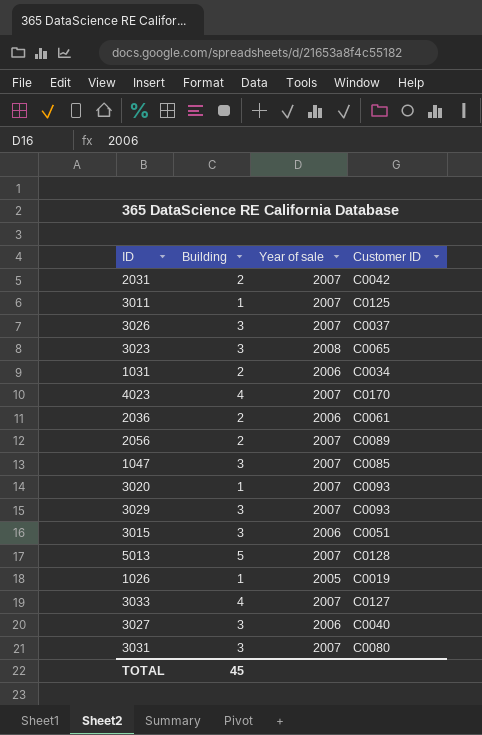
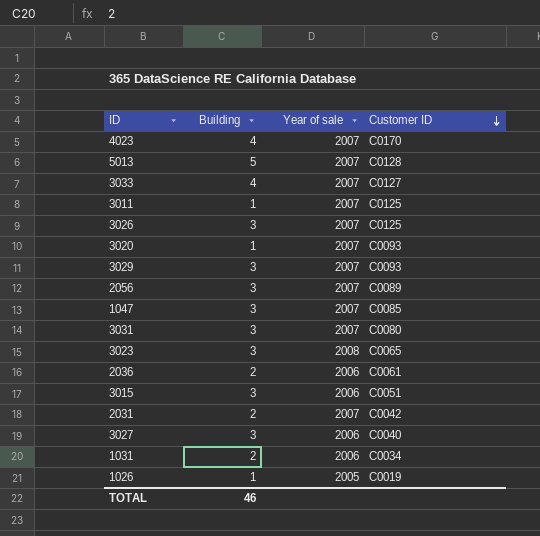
row order: none -> Customer ID descending
3026 | Customer ID: C0037 -> C0125
2056 | Building: 2 -> 3
TOTAL | Building: 45 -> 46

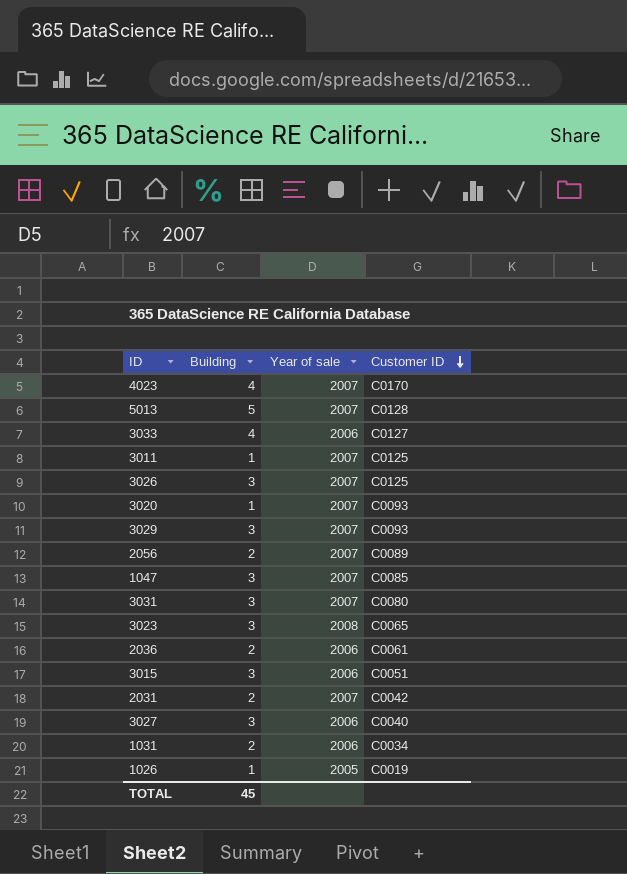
3033 | Year of sale: 2007 -> 2006
2056 | Building: 3 -> 2
TOTAL | Building: 46 -> 45

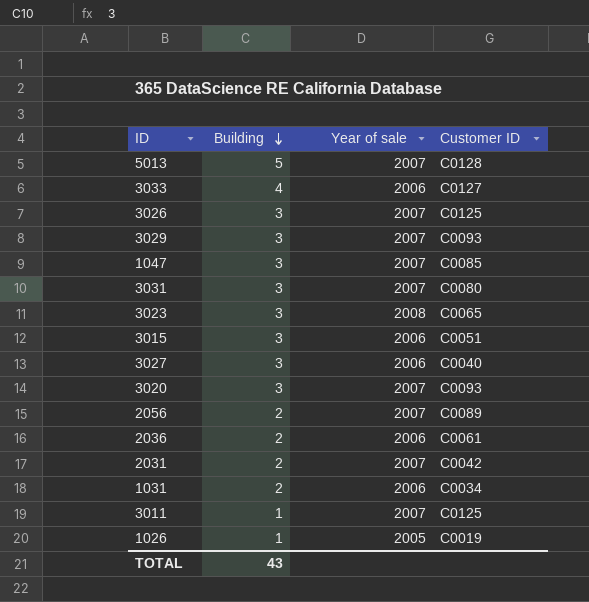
row order: Customer ID descending -> Building descending
row 4023: 4 | 2007 | C0170 -> none
3020 | Building: 1 -> 3
TOTAL | Building: 45 -> 43

